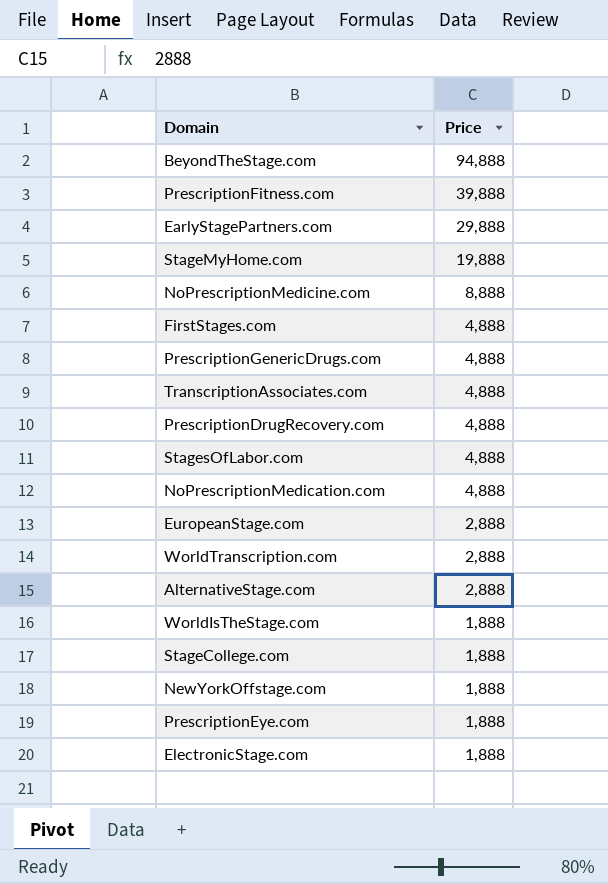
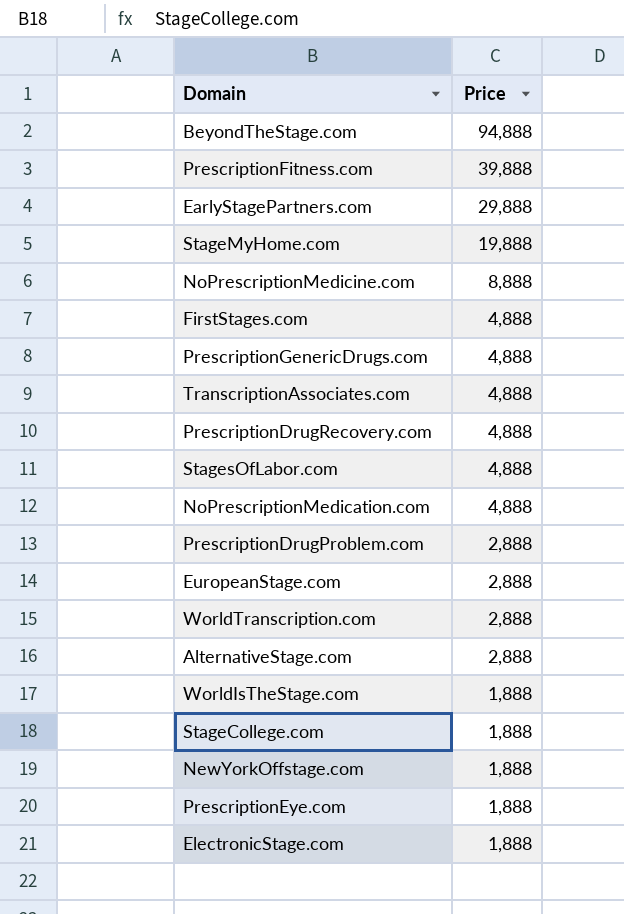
row PrescriptionDrugProblem.com: none -> 2,888

